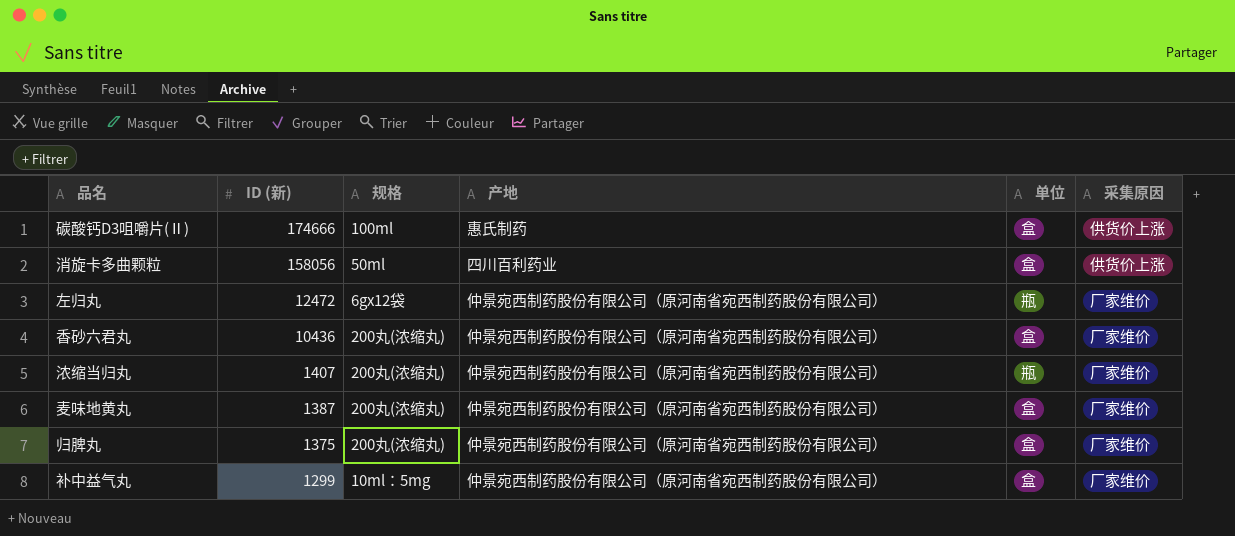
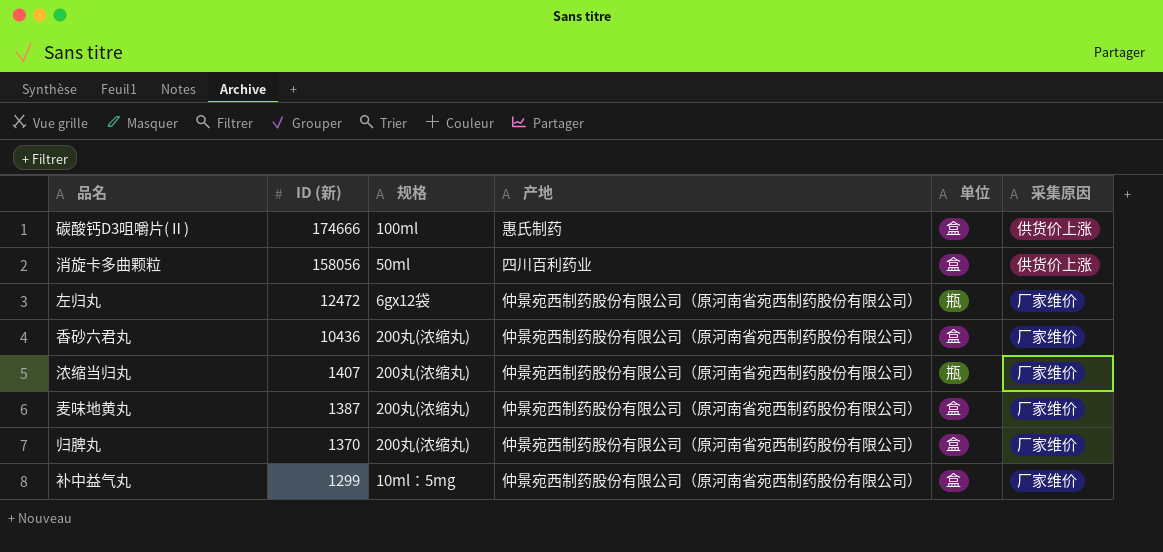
归脾丸 | ID (新): 1375 -> 1370

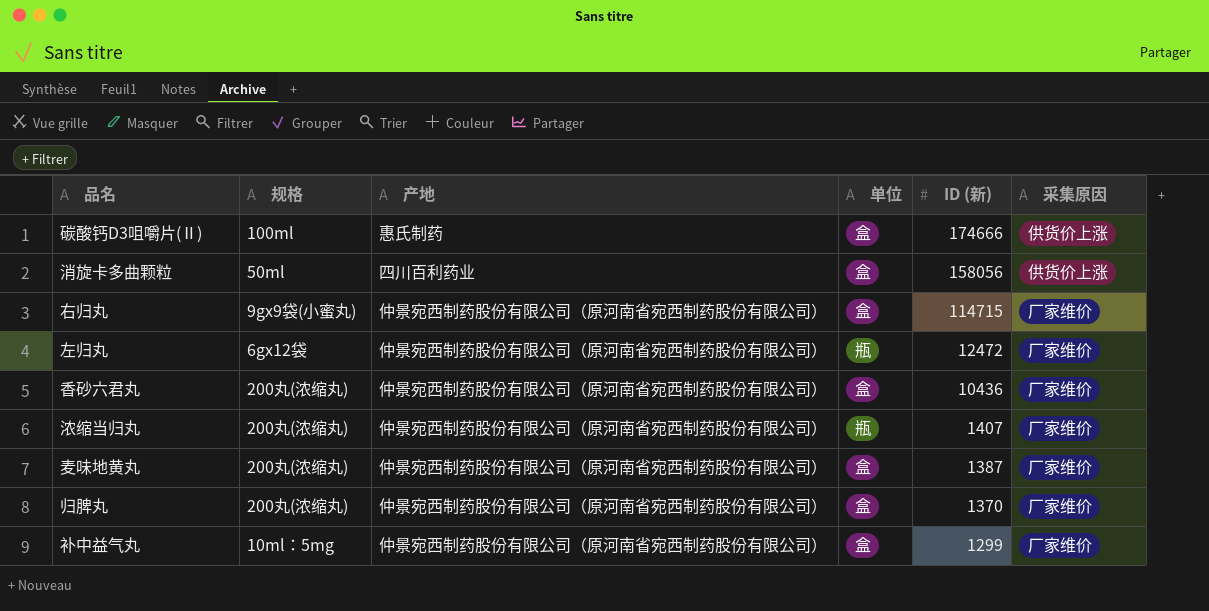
column ID (新) | position: 2 -> 5
row 右归丸: none -> 9gx9袋(小蜜丸) | 仲景宛西制药股份有限公司（原河南省宛西制药股份有限公司） | 盒 | 114715 | 厂家维价

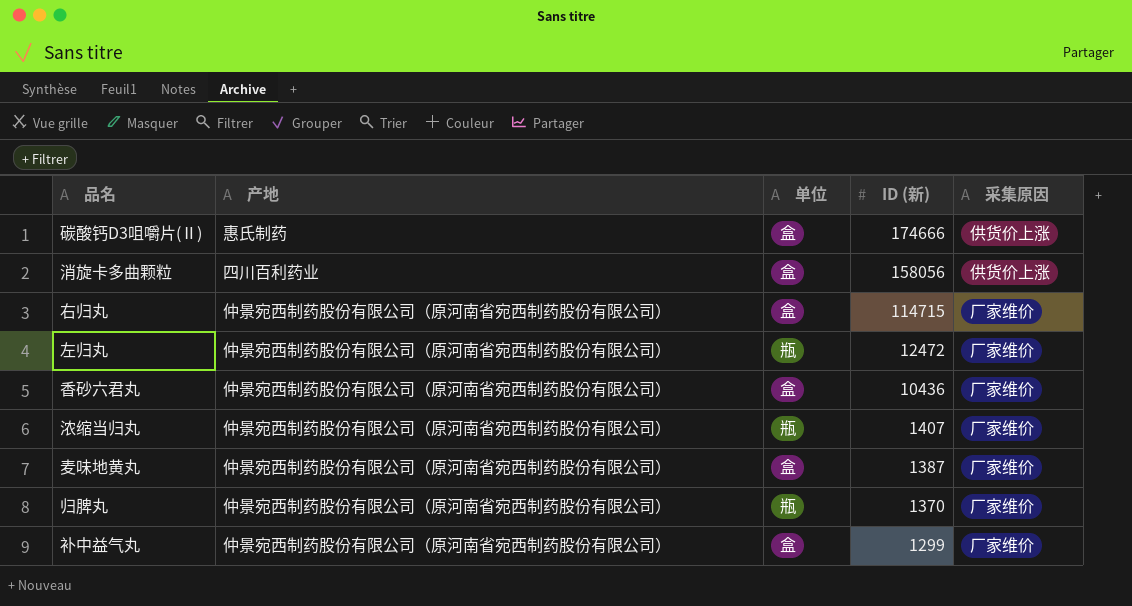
column 规格 | position: 2 -> none
归脾丸 | 单位: 盒 -> 瓶

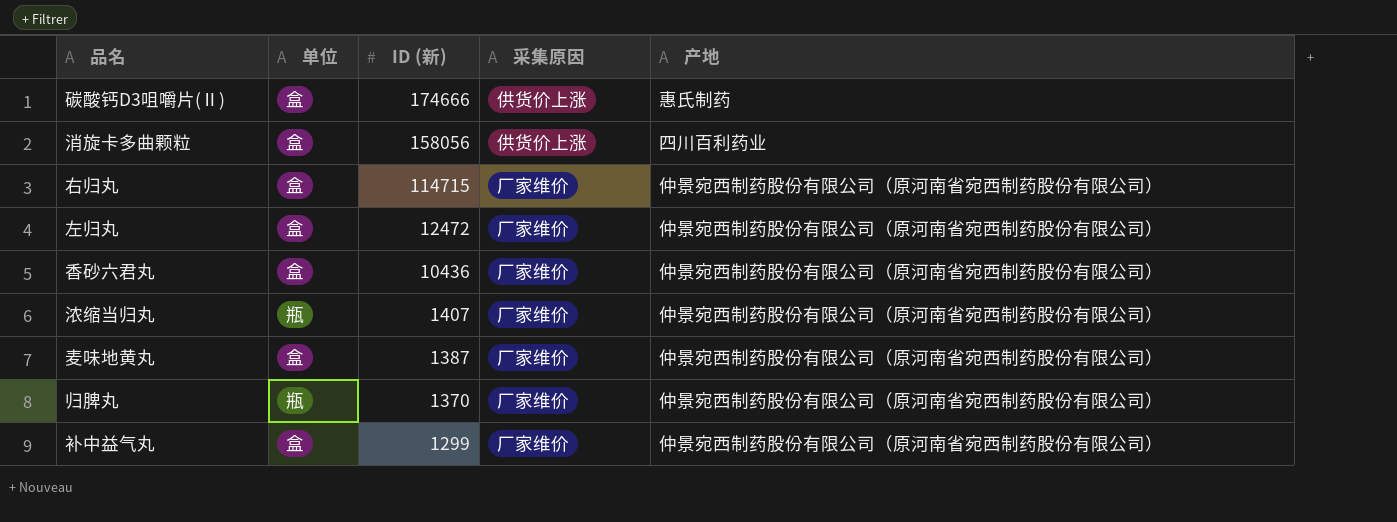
column 产地 | position: 2 -> 5
左归丸 | 单位: 瓶 -> 盒

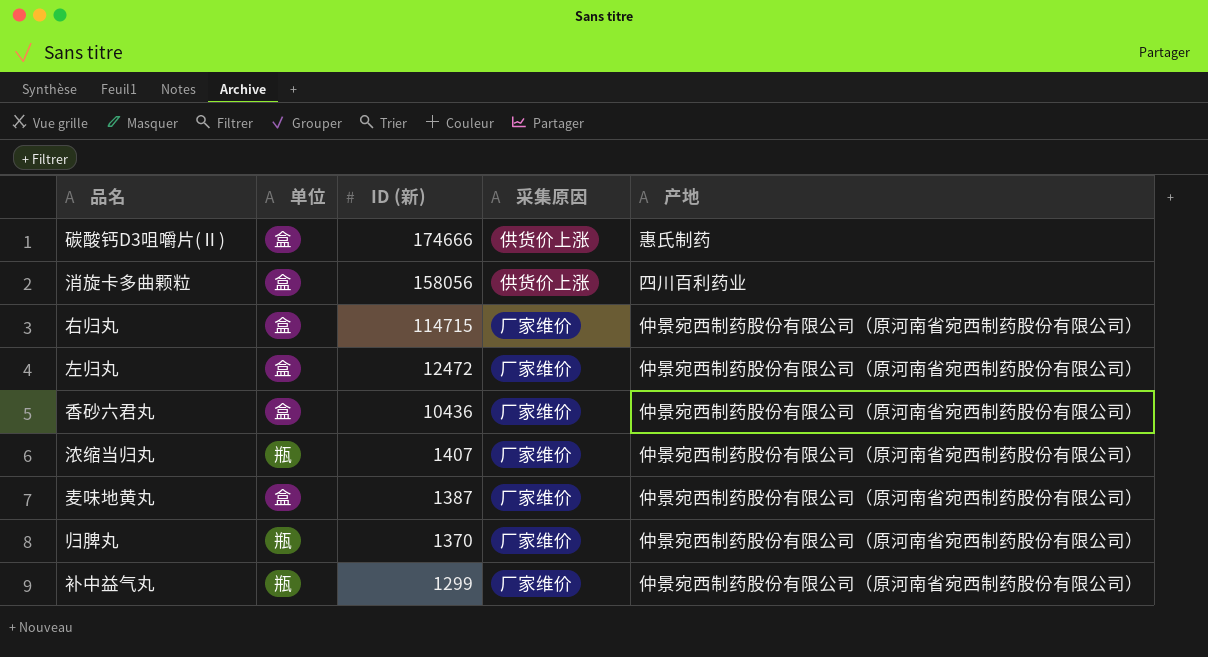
补中益气丸 | 单位: 盒 -> 瓶

